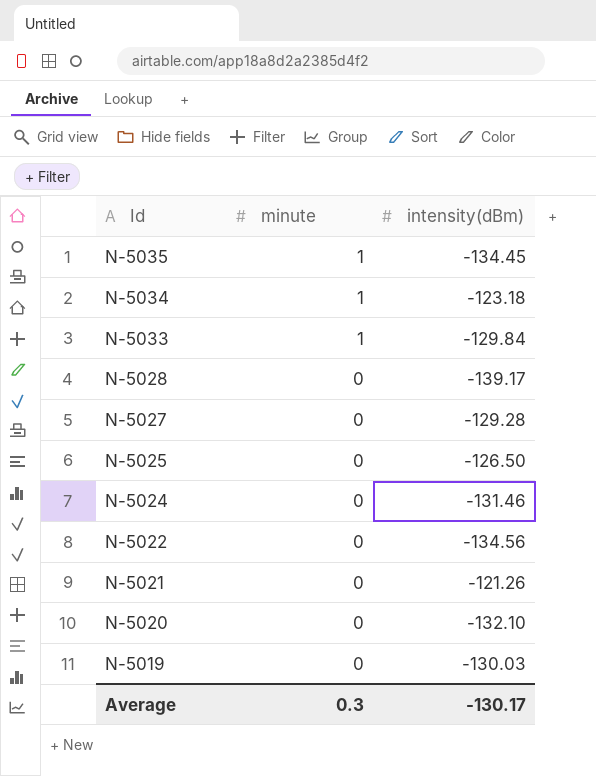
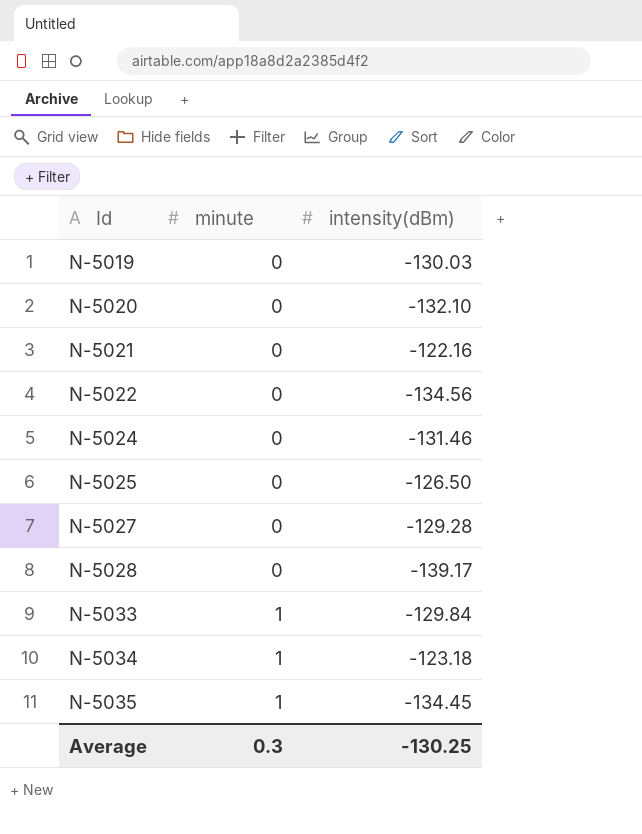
row order: Id descending -> Id ascending
N-5021 | intensity(dBm): -121.26 -> -122.16
Average | intensity(dBm): -130.17 -> -130.25

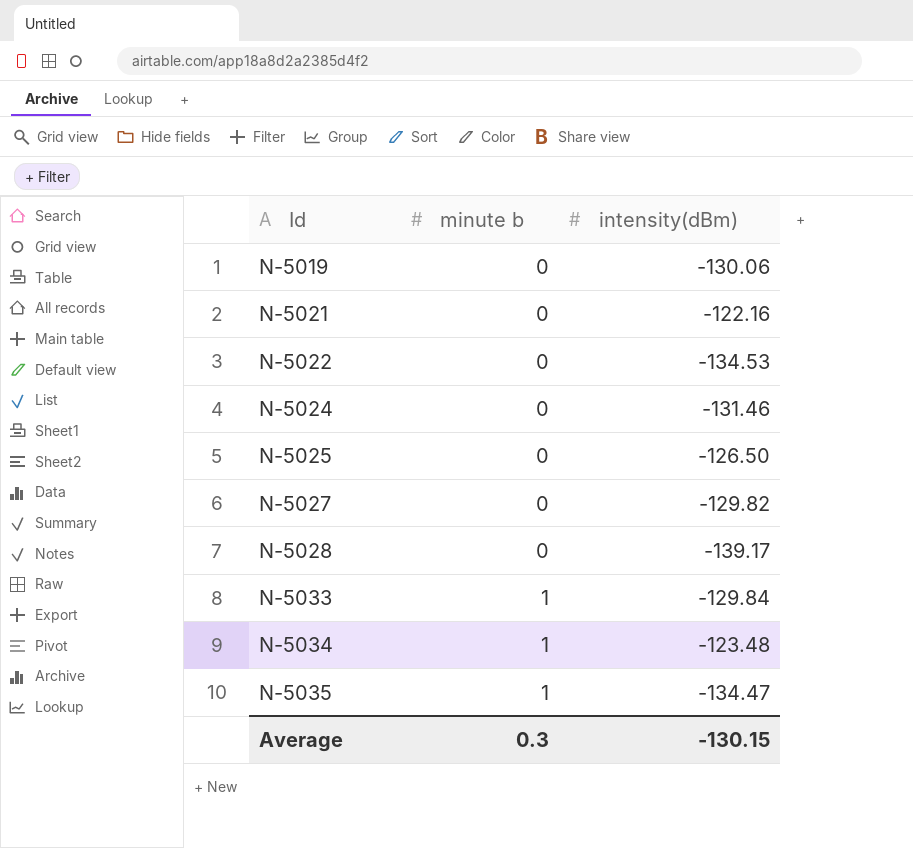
column name: minute -> minute b
row N-5020: 0 | -132.10 -> none
N-5019 | intensity(dBm): -130.03 -> -130.06
N-5022 | intensity(dBm): -134.56 -> -134.53
N-5027 | intensity(dBm): -129.28 -> -129.82
N-5034 | intensity(dBm): -123.18 -> -123.48
N-5035 | intensity(dBm): -134.45 -> -134.47
Average | intensity(dBm): -130.25 -> -130.15

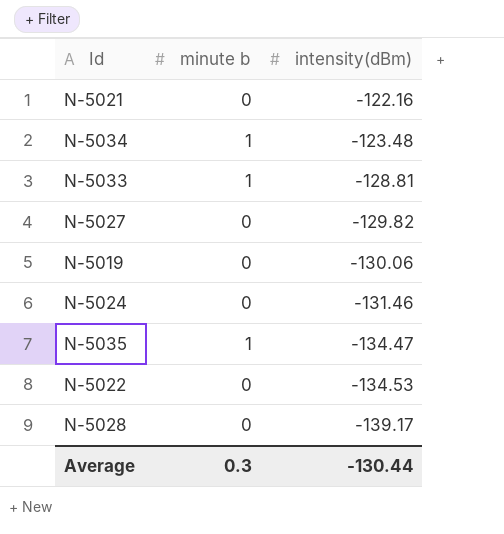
row order: Id ascending -> intensity(dBm) descending
row N-5025: 0 | -126.50 -> none
N-5033 | intensity(dBm): -129.84 -> -128.81
Average | intensity(dBm): -130.15 -> -130.44

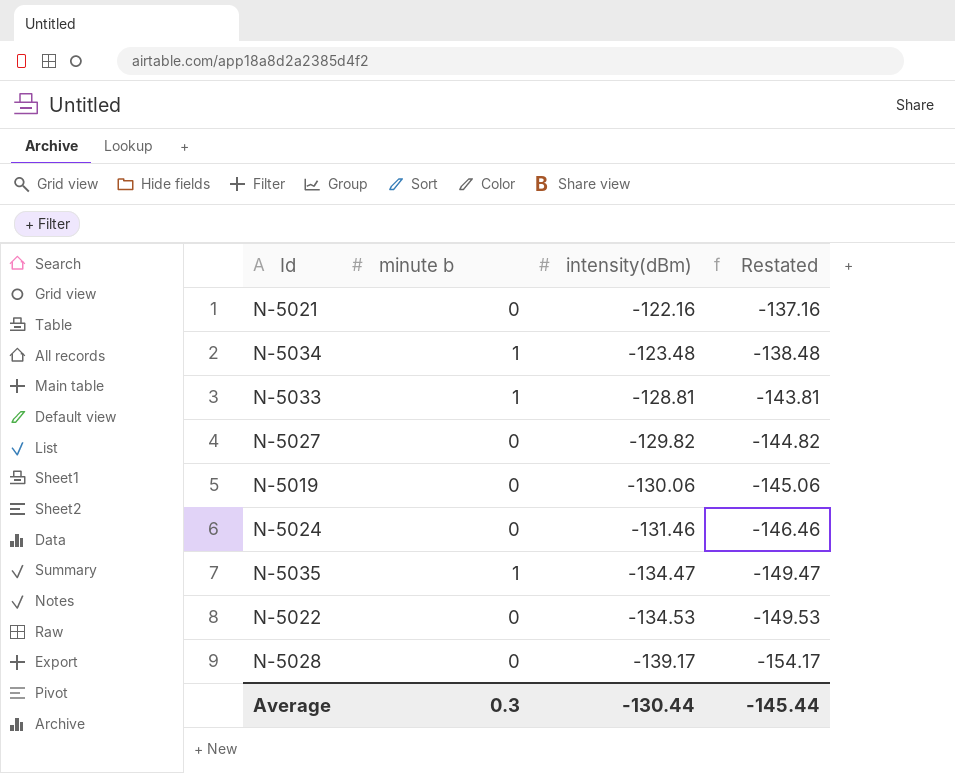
column Restated | formula: none -> [intensity(dBm)] - 15

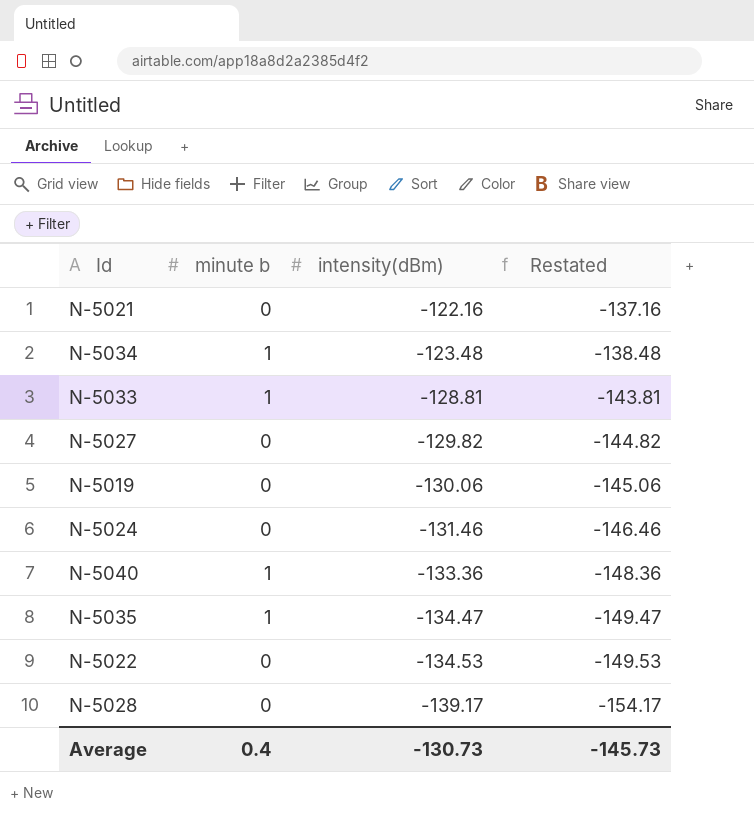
row N-5040: none -> 1 | -133.36 | -148.36
Average | minute b: 0.3 -> 0.4
Average | intensity(dBm): -130.44 -> -130.73
Average | Restated: -145.44 -> -145.73

